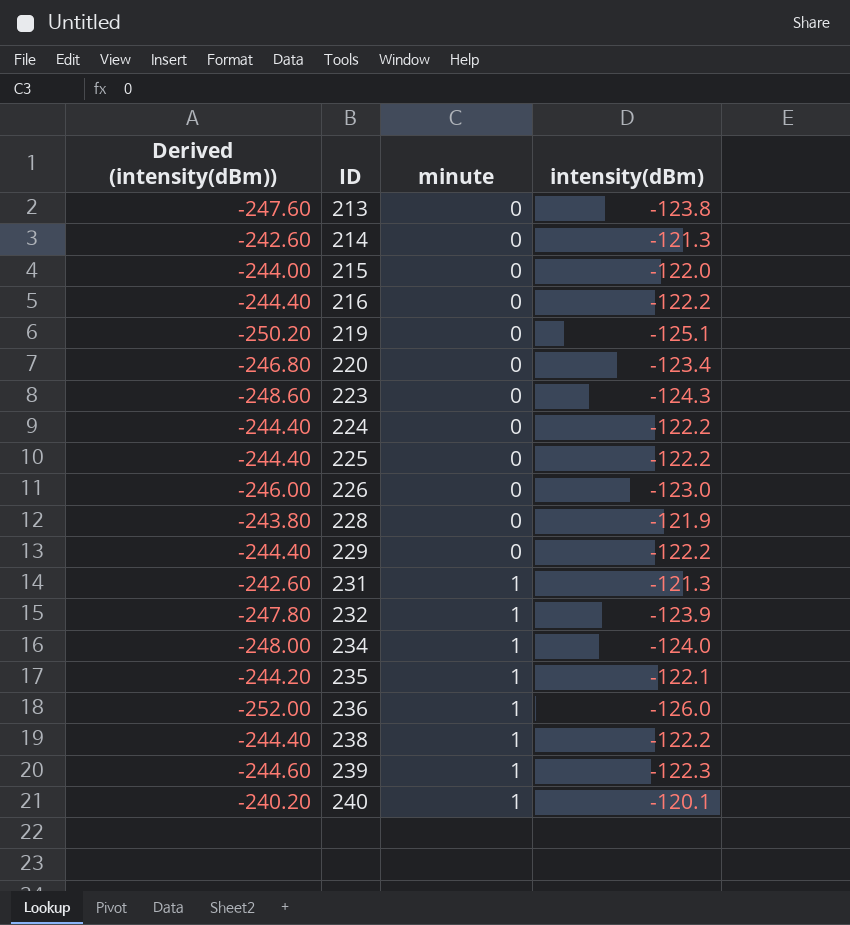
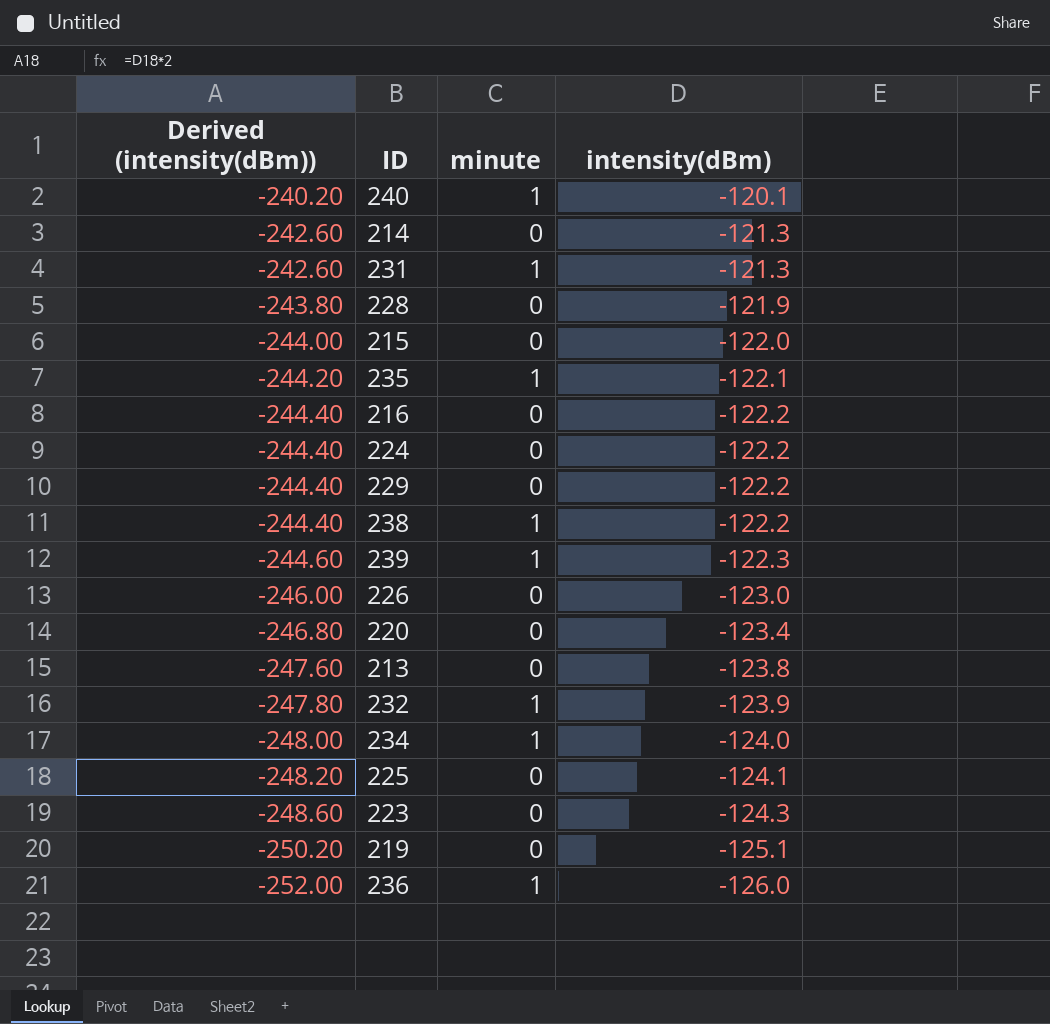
row order: ID ascending -> Derived (intensity(dBm)) descending
225 | Derived (intensity(dBm)): -244.40 -> -248.20
225 | intensity(dBm): -122.2 -> -124.1

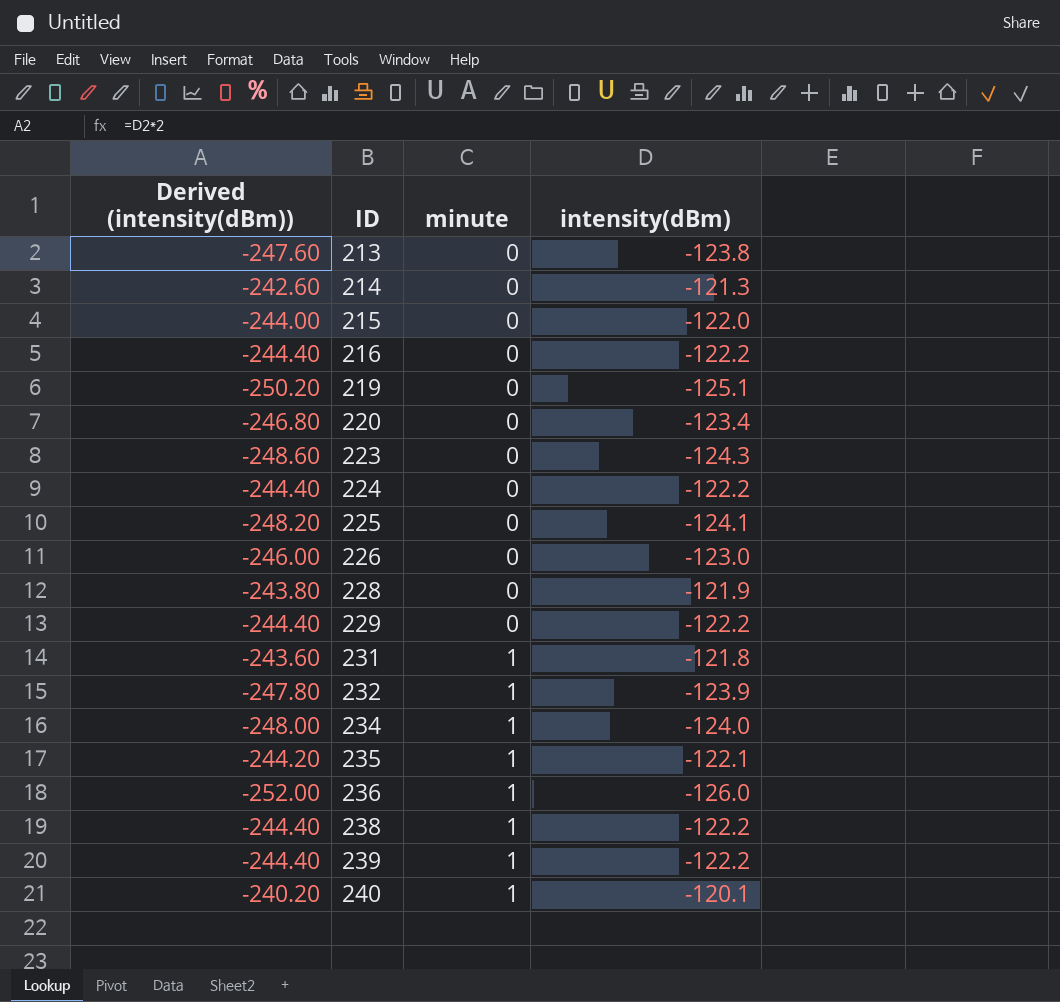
row order: Derived (intensity(dBm)) descending -> ID ascending
231 | Derived (intensity(dBm)): -242.60 -> -243.60
231 | intensity(dBm): -121.3 -> -121.8
239 | Derived (intensity(dBm)): -244.60 -> -244.40
239 | intensity(dBm): -122.3 -> -122.2

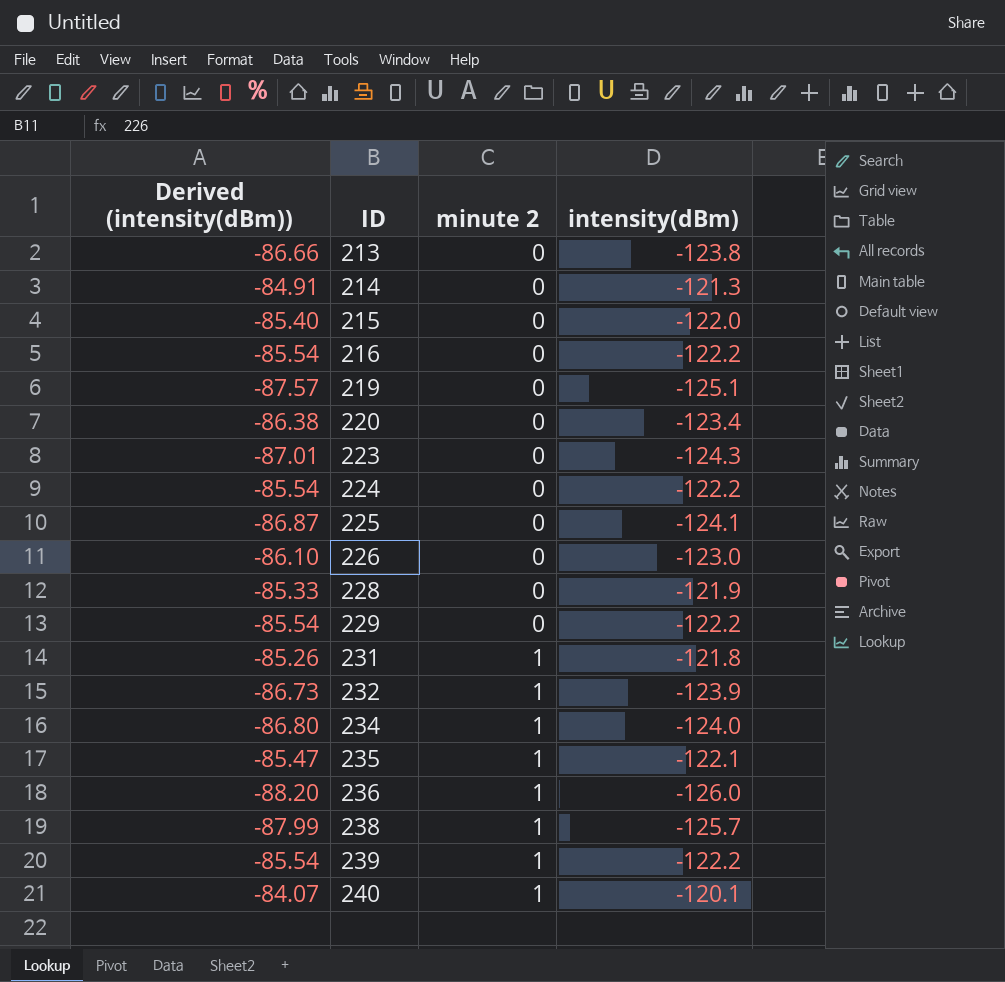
column Derived (intensity(dBm)) | formula: [intensity(dBm)] * 2 -> [intensity(dBm)] * 0.7
column name: minute -> minute 2
238 | intensity(dBm): -122.2 -> -125.7

